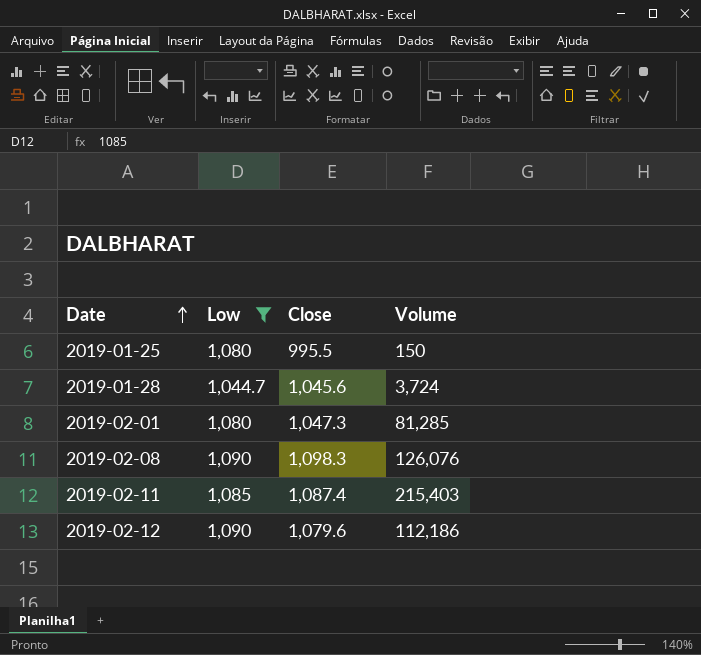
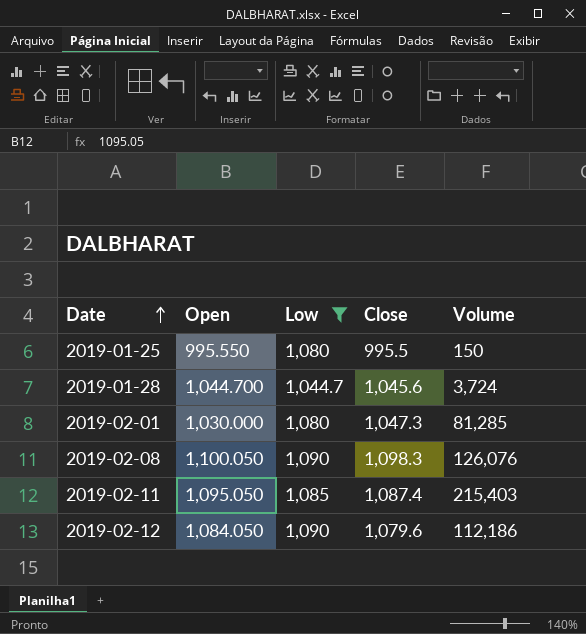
column Open | position: none -> 2

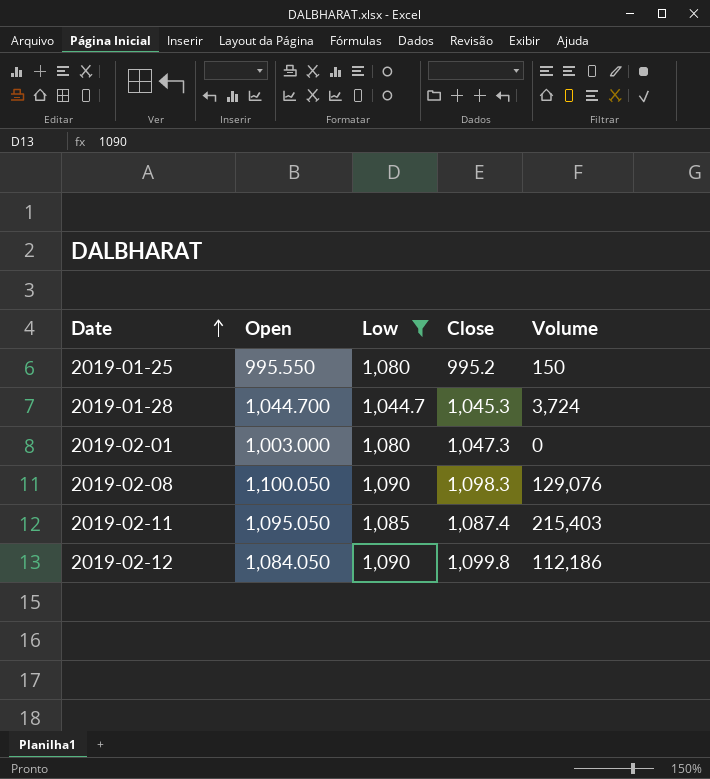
2019-01-25 | Close: 995.5 -> 995.2
2019-01-28 | Close: 1,045.6 -> 1,045.3
2019-02-01 | Open: 1,030.000 -> 1,003.000
2019-02-01 | Volume: 81,285 -> 0
2019-02-08 | Volume: 126,076 -> 129,076
2019-02-12 | Close: 1,079.6 -> 1,099.8

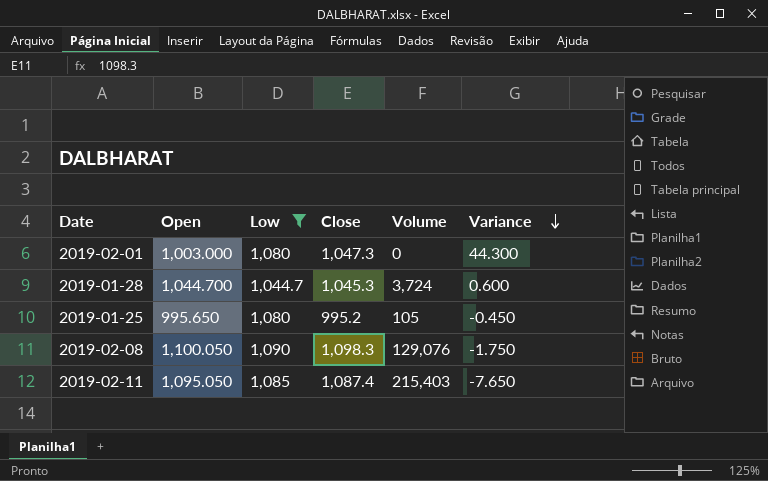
row order: Date ascending -> Variance descending
column Variance | formula: none -> [Close] - [Open]
row 2019-02-12: 1,084.050 | 1,090 | 1,099.8 | 112,186 -> none
2019-01-25 | Open: 995.550 -> 995.650
2019-01-25 | Volume: 150 -> 105

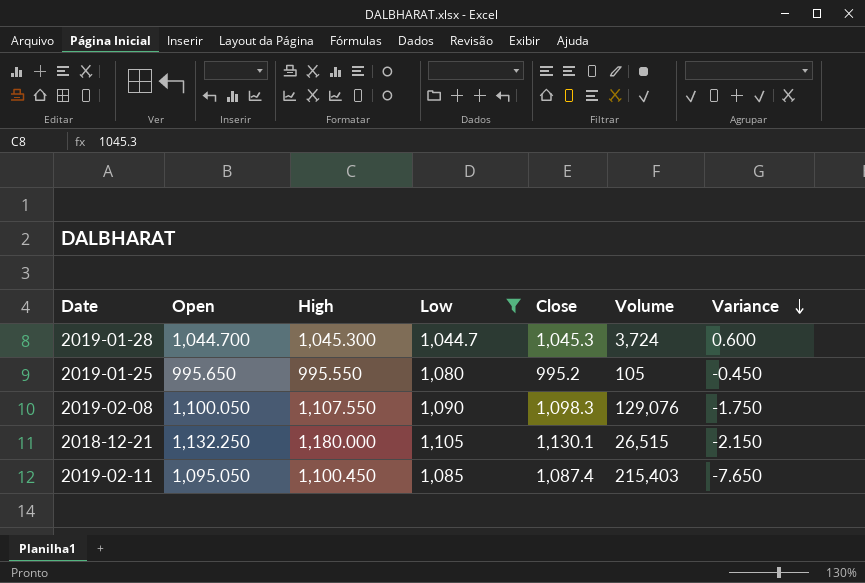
column High | position: none -> 3
row 2019-02-01: 1,003.000 | 1,080 | 1,047.3 | 0 | 44.300 -> none
row 2018-12-21: none -> 1,132.250 | 1,180.000 | 1,105 | 1,130.1 | 26,515 | -2.150

